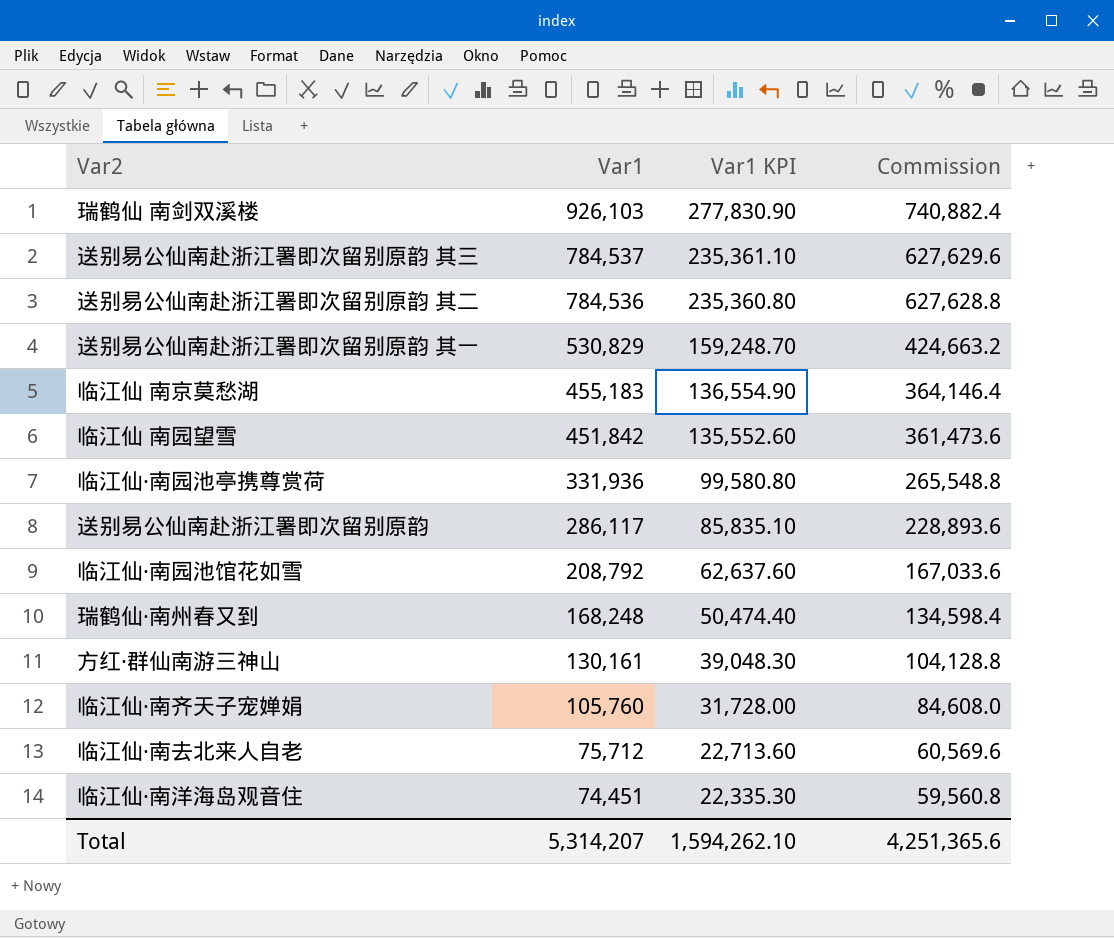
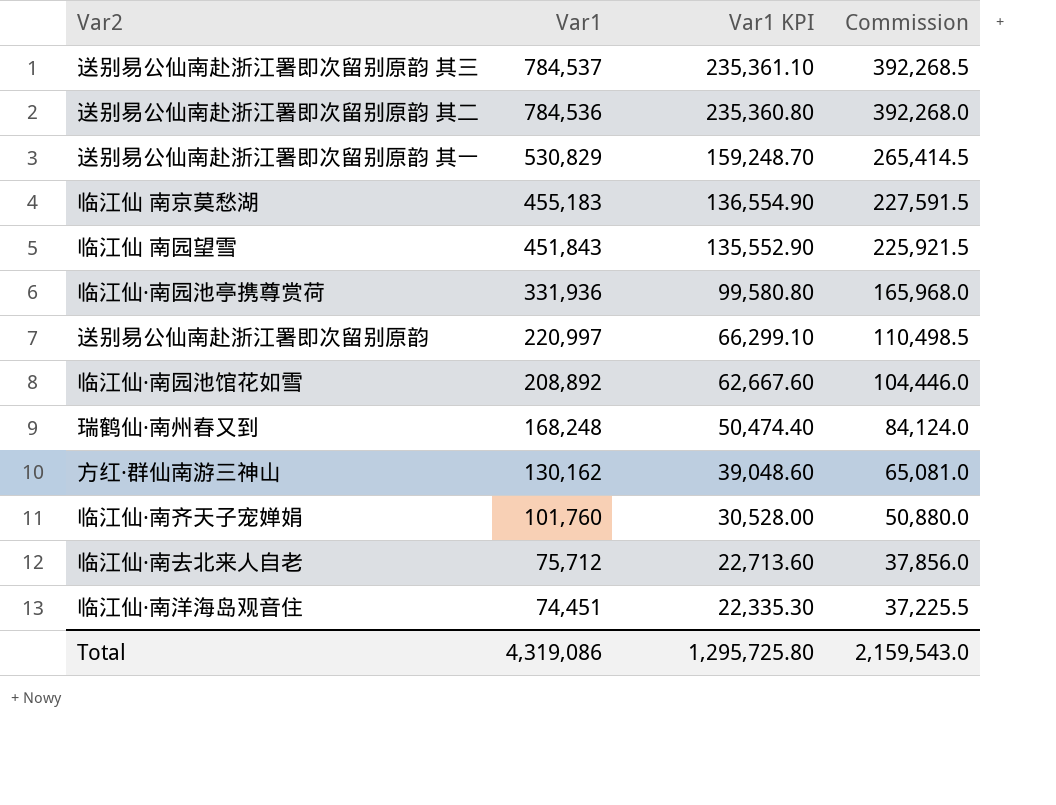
column Commission | formula: [Var1] * 0.8 -> [Var1] * 0.5
row 瑞鹤仙 南剑双溪楼: 926,103 | 277,830.90 | 740,882.4 -> none
临江仙 南园望雪 | Var1: 451,842 -> 451,843
临江仙 南园望雪 | Var1 KPI: 135,552.60 -> 135,552.90
送别易公仙南赴浙江署即次留别原韵 | Var1: 286,117 -> 220,997
送别易公仙南赴浙江署即次留别原韵 | Var1 KPI: 85,835.10 -> 66,299.10
临江仙·南园池馆花如雪 | Var1: 208,792 -> 208,892
临江仙·南园池馆花如雪 | Var1 KPI: 62,637.60 -> 62,667.60
方红·群仙南游三神山 | Var1: 130,161 -> 130,162
方红·群仙南游三神山 | Var1 KPI: 39,048.30 -> 39,048.60
临江仙·南齐天子宠婵娟 | Var1: 105,760 -> 101,760
临江仙·南齐天子宠婵娟 | Var1 KPI: 31,728.00 -> 30,528.00
Total | Var1: 5,314,207 -> 4,319,086
Total | Var1 KPI: 1,594,262.10 -> 1,295,725.80
Total | Commission: 4,251,365.6 -> 2,159,543.0

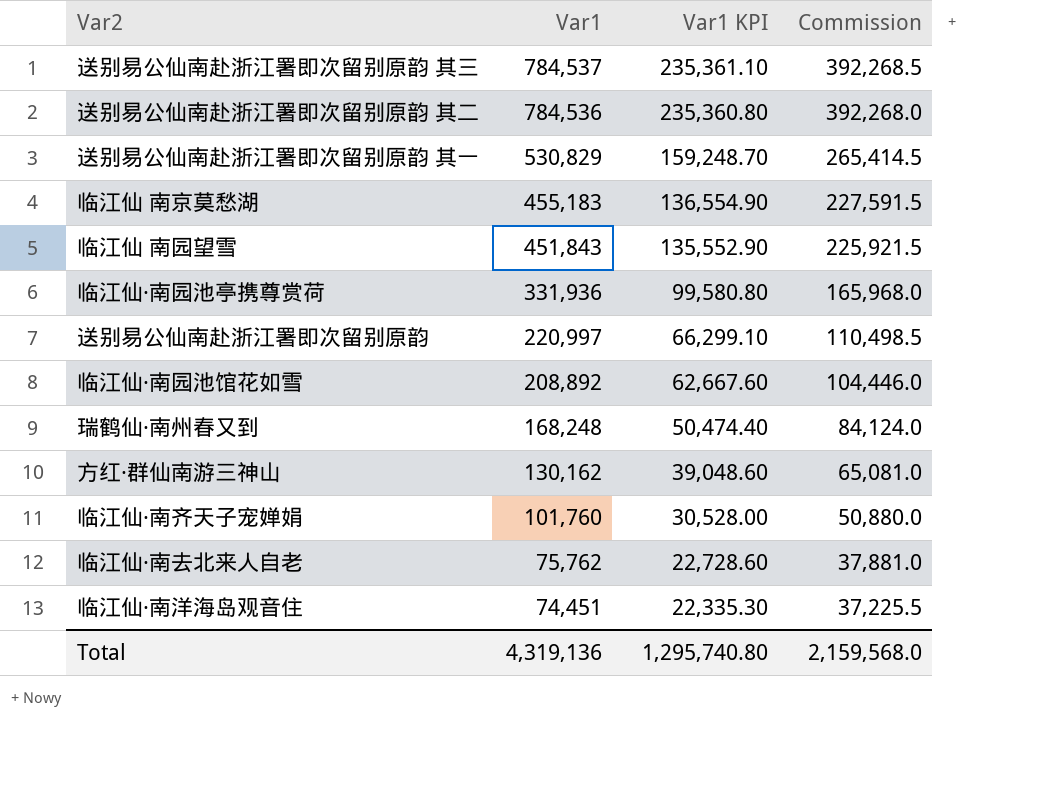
临江仙·南去北来人自老 | Var1: 75,712 -> 75,762
临江仙·南去北来人自老 | Var1 KPI: 22,713.60 -> 22,728.60
临江仙·南去北来人自老 | Commission: 37,856.0 -> 37,881.0
Total | Var1: 4,319,086 -> 4,319,136
Total | Var1 KPI: 1,295,725.80 -> 1,295,740.80
Total | Commission: 2,159,543.0 -> 2,159,568.0

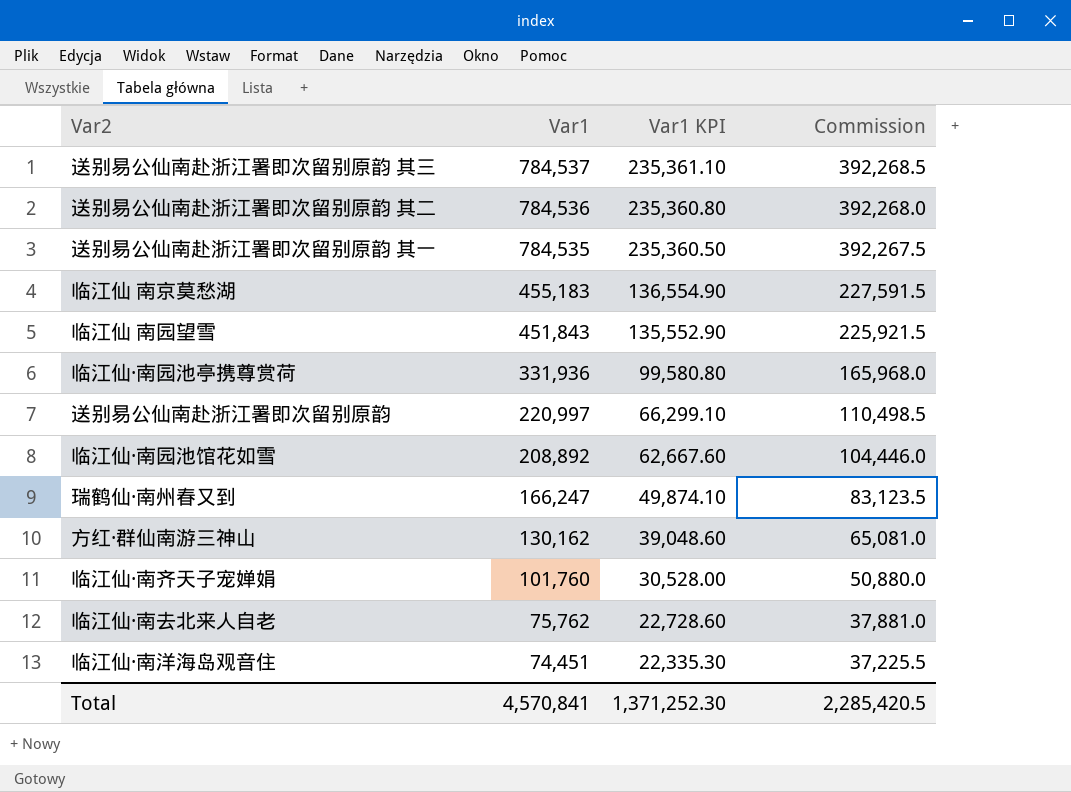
送别易公仙南赴浙江署即次留别原韵 其一 | Var1: 530,829 -> 784,535
送别易公仙南赴浙江署即次留别原韵 其一 | Var1 KPI: 159,248.70 -> 235,360.50
送别易公仙南赴浙江署即次留别原韵 其一 | Commission: 265,414.5 -> 392,267.5
瑞鹤仙·南州春又到 | Var1: 168,248 -> 166,247
瑞鹤仙·南州春又到 | Var1 KPI: 50,474.40 -> 49,874.10
瑞鹤仙·南州春又到 | Commission: 84,124.0 -> 83,123.5
Total | Var1: 4,319,136 -> 4,570,841
Total | Var1 KPI: 1,295,740.80 -> 1,371,252.30
Total | Commission: 2,159,568.0 -> 2,285,420.5

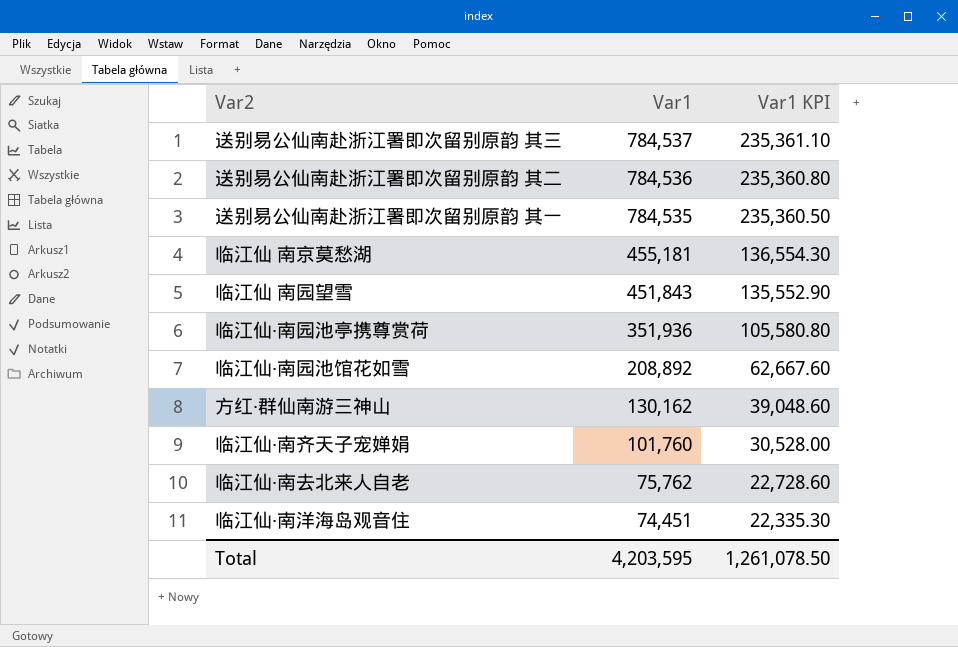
column Commission | formula: [Var1] * 0.5 -> none
row 送别易公仙南赴浙江署即次留别原韵: 220,997 | 66,299.10 | 110,498.5 -> none
row 瑞鹤仙·南州春又到: 166,247 | 49,874.10 | 83,123.5 -> none
临江仙 南京莫愁湖 | Var1: 455,183 -> 455,181
临江仙 南京莫愁湖 | Var1 KPI: 136,554.90 -> 136,554.30
临江仙·南园池亭携尊赏荷 | Var1: 331,936 -> 351,936
临江仙·南园池亭携尊赏荷 | Var1 KPI: 99,580.80 -> 105,580.80
Total | Var1: 4,570,841 -> 4,203,595
Total | Var1 KPI: 1,371,252.30 -> 1,261,078.50

